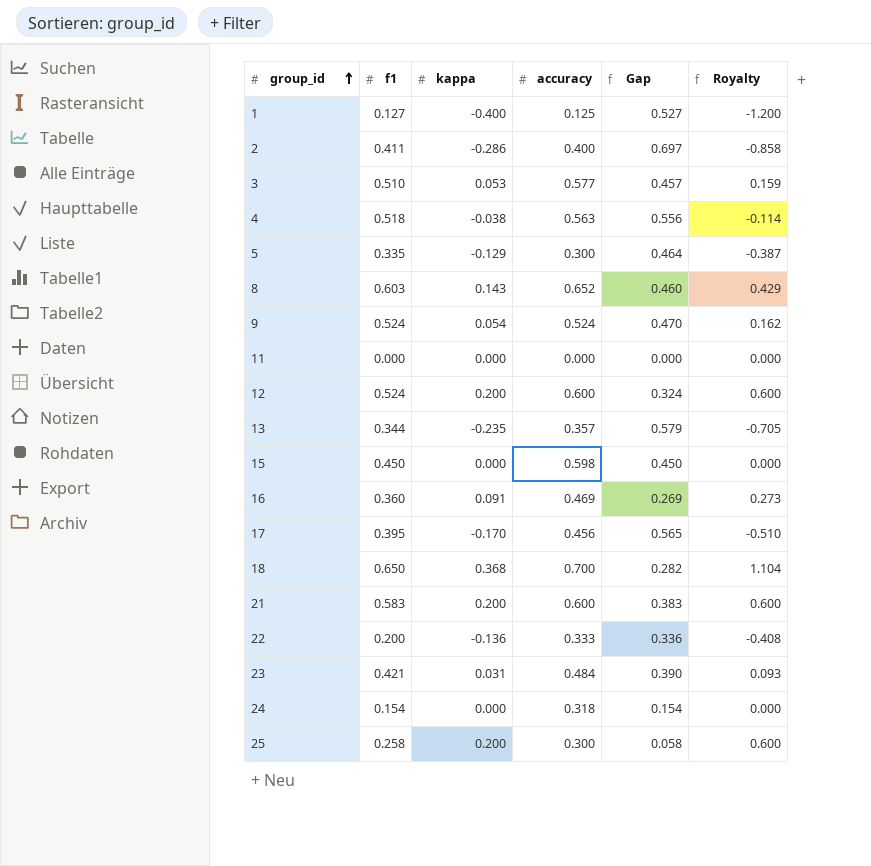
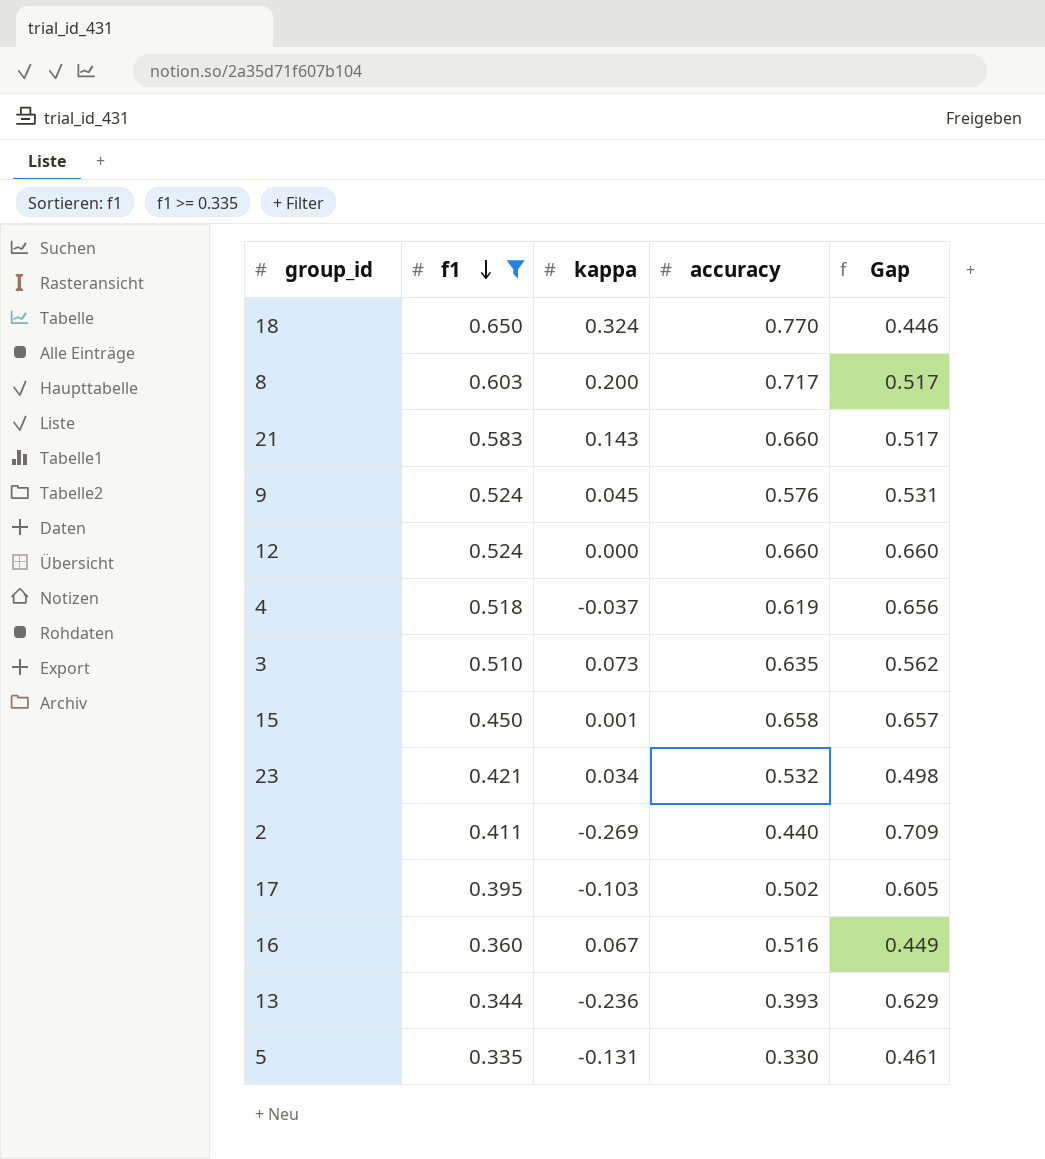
filter: none -> f1 >= 0.335
row order: group_id ascending -> f1 descending
column Royalty | formula: [kappa] * 3 -> none
column Gap | formula: [f1] - [kappa] -> [accuracy] - [kappa]
18 | kappa: 0.368 -> 0.324
18 | accuracy: 0.700 -> 0.770
8 | kappa: 0.143 -> 0.200
8 | accuracy: 0.652 -> 0.717
21 | kappa: 0.200 -> 0.143
21 | accuracy: 0.600 -> 0.660
9 | kappa: 0.054 -> 0.045
9 | accuracy: 0.524 -> 0.576
12 | kappa: 0.200 -> 0.000
12 | accuracy: 0.600 -> 0.660
4 | kappa: -0.038 -> -0.037
4 | accuracy: 0.563 -> 0.619
3 | kappa: 0.053 -> 0.073
3 | accuracy: 0.577 -> 0.635
15 | kappa: 0.000 -> 0.001
15 | accuracy: 0.598 -> 0.658
23 | kappa: 0.031 -> 0.034
23 | accuracy: 0.484 -> 0.532
2 | kappa: -0.286 -> -0.269
2 | accuracy: 0.400 -> 0.440
17 | kappa: -0.170 -> -0.103
17 | accuracy: 0.456 -> 0.502
16 | kappa: 0.091 -> 0.067
16 | accuracy: 0.469 -> 0.516
13 | kappa: -0.235 -> -0.236
13 | accuracy: 0.357 -> 0.393
5 | kappa: -0.129 -> -0.131
5 | accuracy: 0.300 -> 0.330

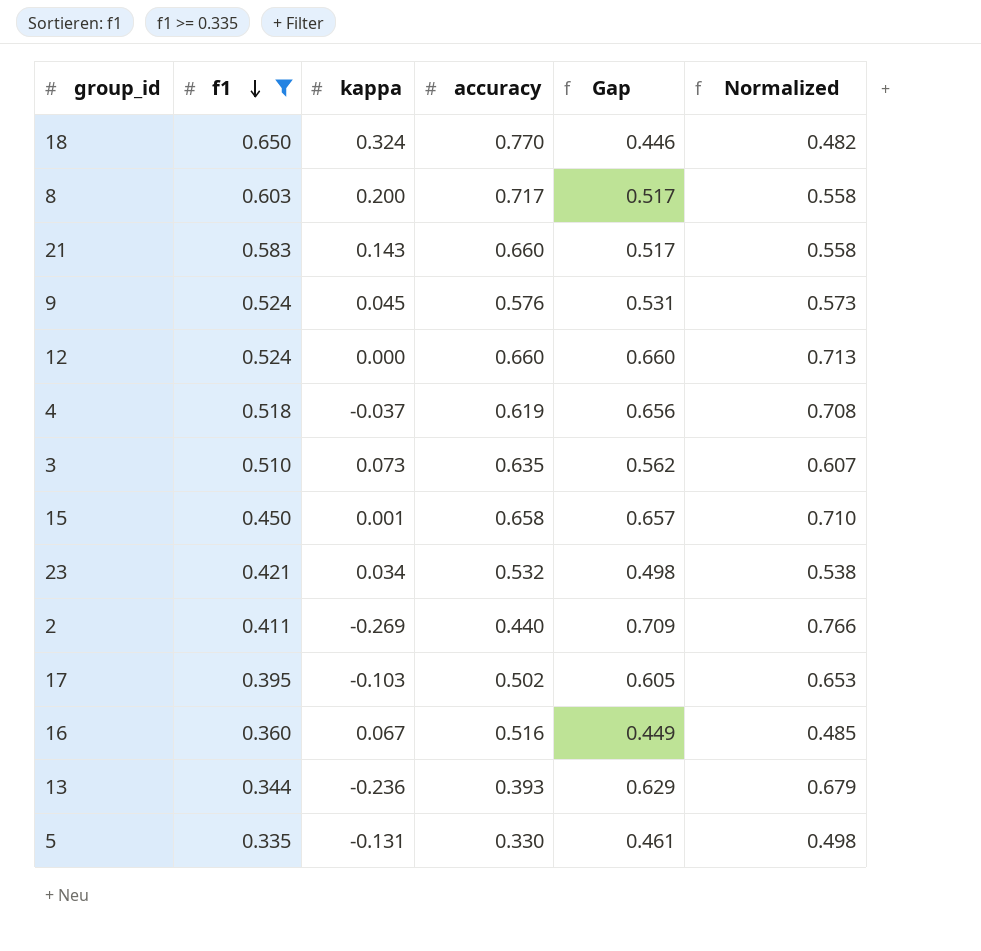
column Normalized | formula: none -> [Gap] * 1.08

